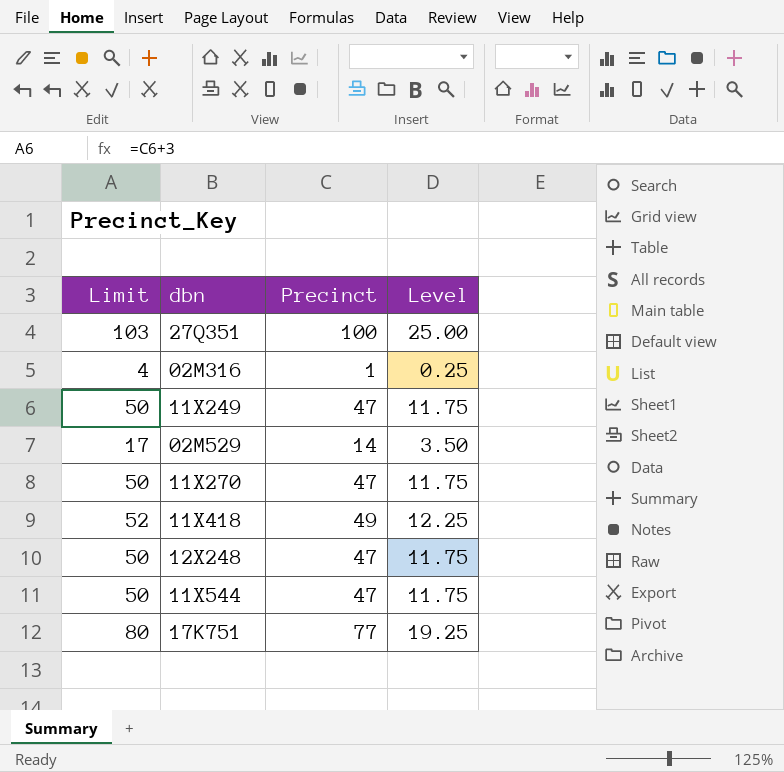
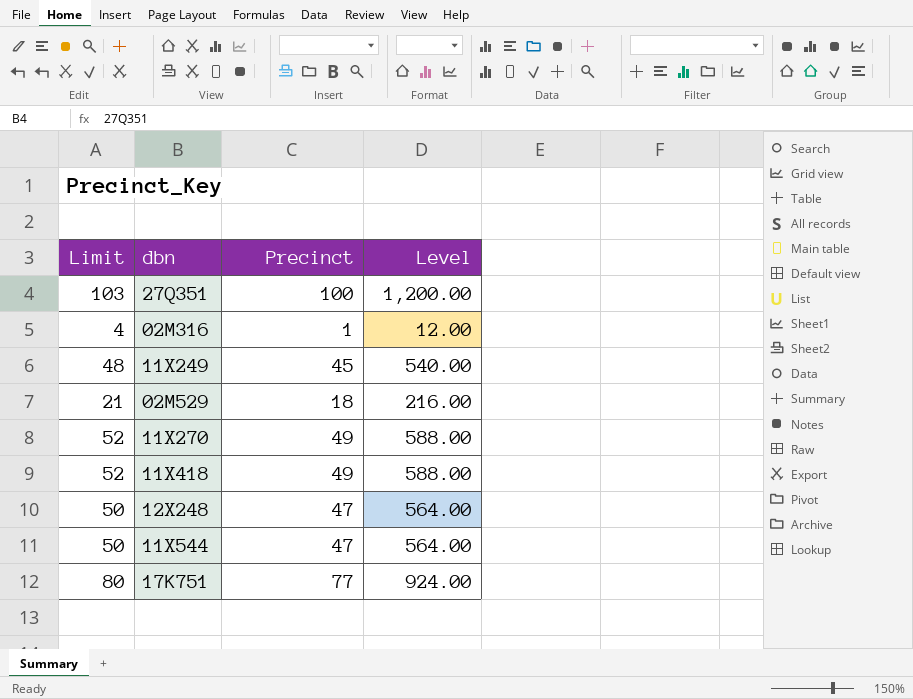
column Level | formula: [Precinct] * 0.25 -> [Precinct] * 12
11X249 | Limit: 50 -> 48
11X249 | Precinct: 47 -> 45
02M529 | Limit: 17 -> 21
02M529 | Precinct: 14 -> 18
11X270 | Limit: 50 -> 52
11X270 | Precinct: 47 -> 49

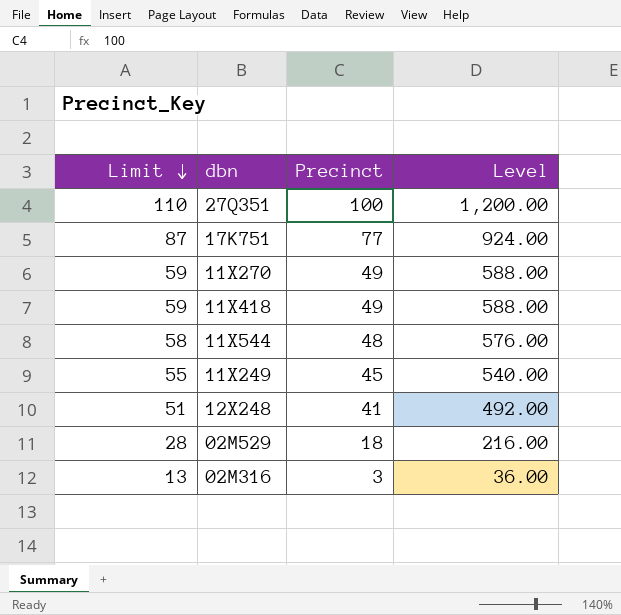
row order: none -> Limit descending
column Limit | formula: [Precinct] + 3 -> [Precinct] + 10
11X544 | Precinct: 47 -> 48
11X544 | Level: 564.00 -> 576.00
12X248 | Precinct: 47 -> 41
12X248 | Level: 564.00 -> 492.00
02M316 | Precinct: 1 -> 3
02M316 | Level: 12.00 -> 36.00

